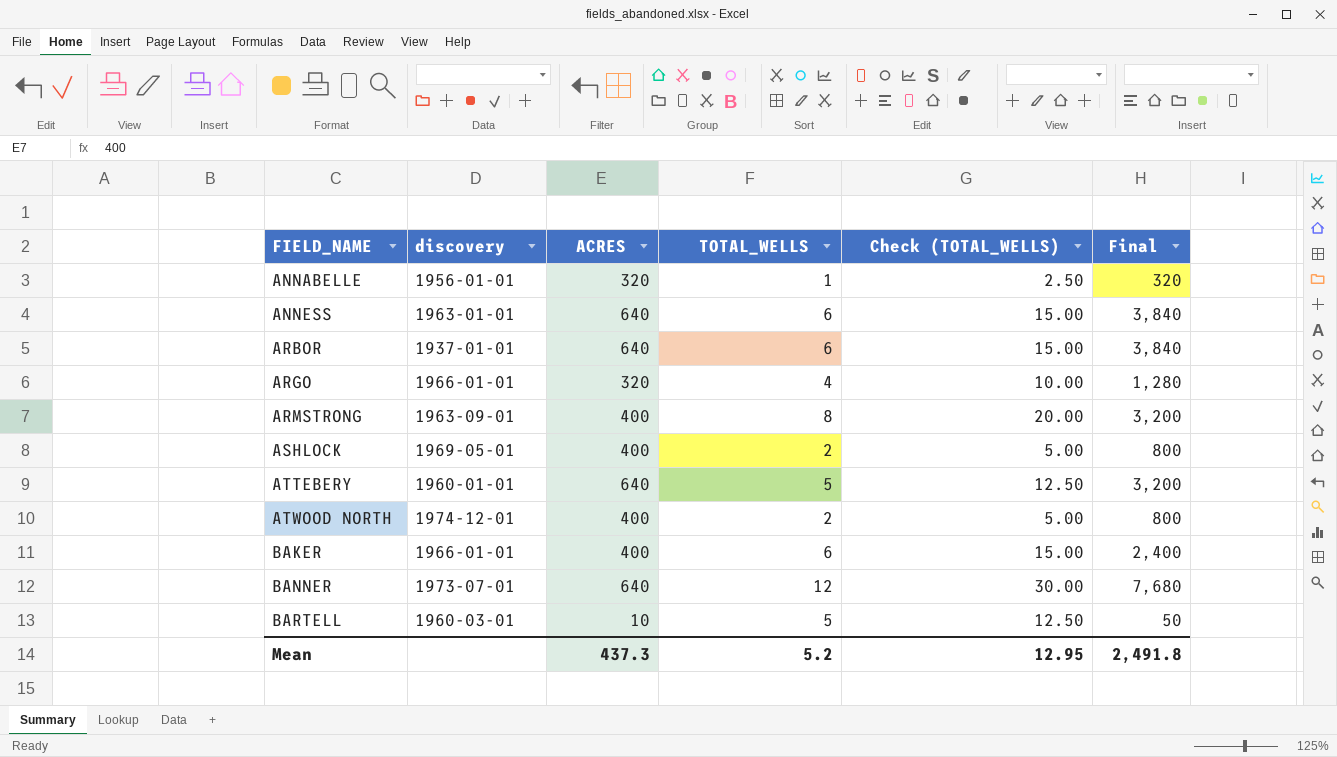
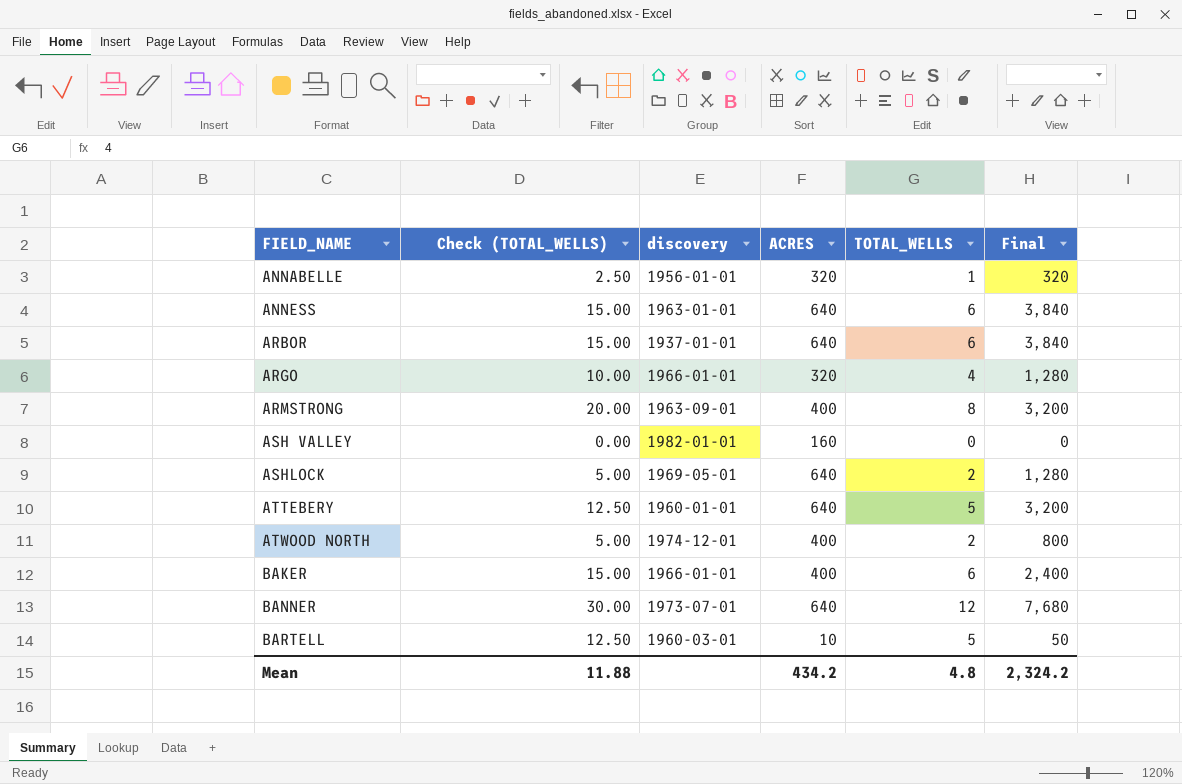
column Check (TOTAL_WELLS) | position: 5 -> 2
row ASH VALLEY: none -> 0.00 | 1982-01-01 | 160 | 0 | 0
ASHLOCK | ACRES: 400 -> 640
ASHLOCK | Final: 800 -> 1,280
Mean | Check (TOTAL_WELLS): 12.95 -> 11.88
Mean | ACRES: 437.3 -> 434.2
Mean | TOTAL_WELLS: 5.2 -> 4.8
Mean | Final: 2,491.8 -> 2,324.2

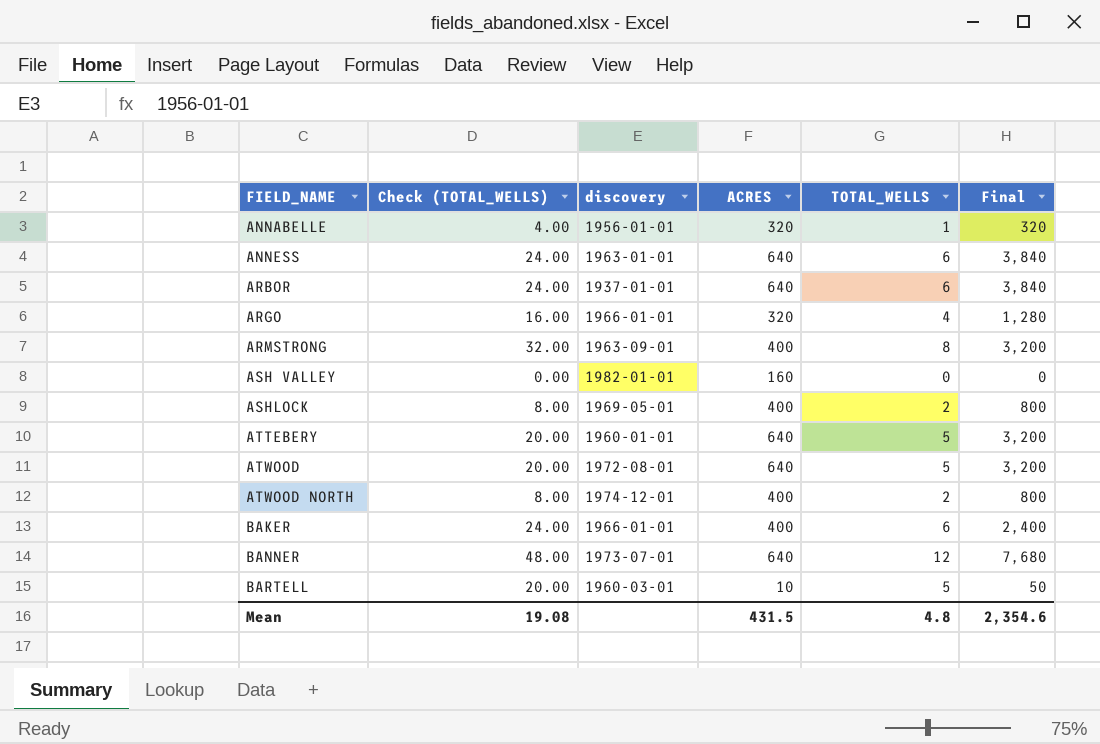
column Check (TOTAL_WELLS) | formula: [TOTAL_WELLS] * 2.5 -> [TOTAL_WELLS] * 4
ASHLOCK | ACRES: 640 -> 400
ASHLOCK | Final: 1,280 -> 800
row ATWOOD: none -> 20.00 | 1972-08-01 | 640 | 5 | 3,200
Mean | Check (TOTAL_WELLS): 11.88 -> 19.08
Mean | ACRES: 434.2 -> 431.5
Mean | Final: 2,324.2 -> 2,354.6

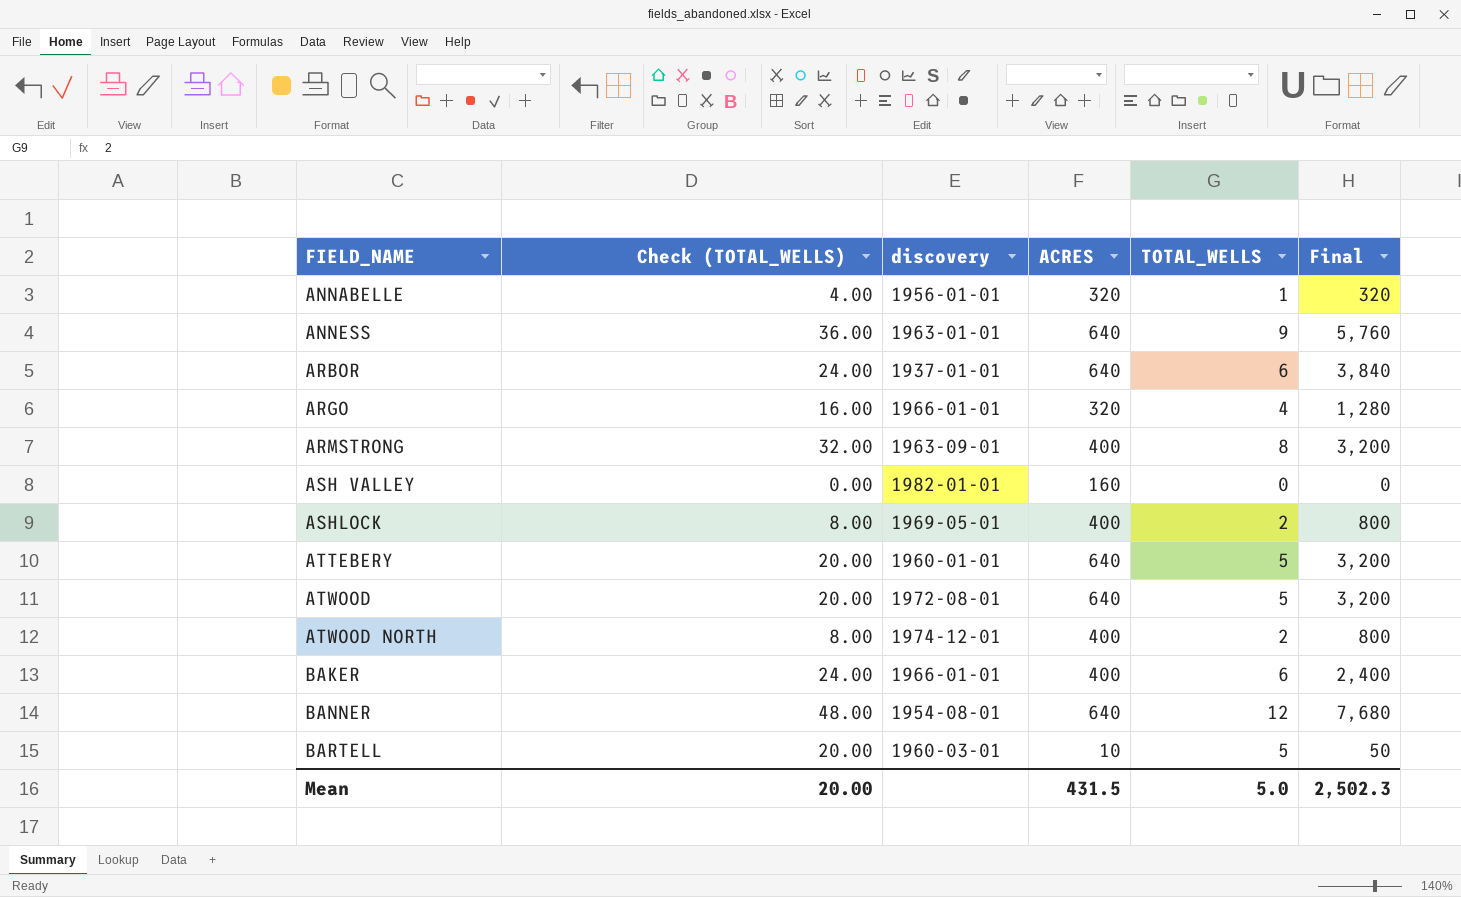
ANNESS | Check (TOTAL_WELLS): 24.00 -> 36.00
ANNESS | TOTAL_WELLS: 6 -> 9
ANNESS | Final: 3,840 -> 5,760
BANNER | discovery: 1973-07-01 -> 1954-08-01
Mean | Check (TOTAL_WELLS): 19.08 -> 20.00
Mean | TOTAL_WELLS: 4.8 -> 5.0
Mean | Final: 2,354.6 -> 2,502.3

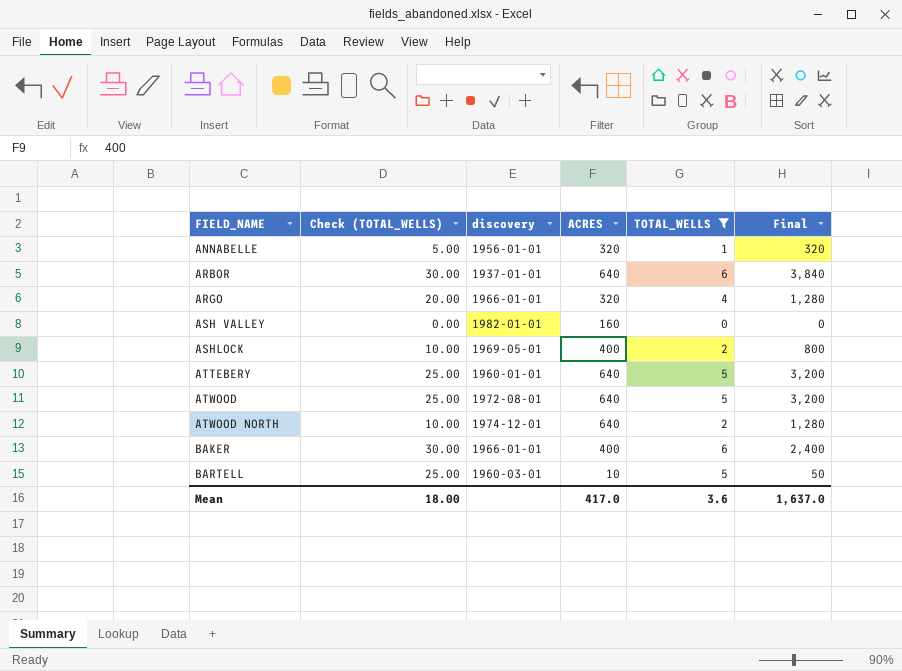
filter: none -> TOTAL_WELLS <= 6
column Check (TOTAL_WELLS) | formula: [TOTAL_WELLS] * 4 -> [TOTAL_WELLS] * 5
ATWOOD NORTH | ACRES: 400 -> 640
ATWOOD NORTH | Final: 800 -> 1,280
Mean | Check (TOTAL_WELLS): 20.00 -> 18.00
Mean | ACRES: 431.5 -> 417.0
Mean | TOTAL_WELLS: 5.0 -> 3.6
Mean | Final: 2,502.3 -> 1,637.0

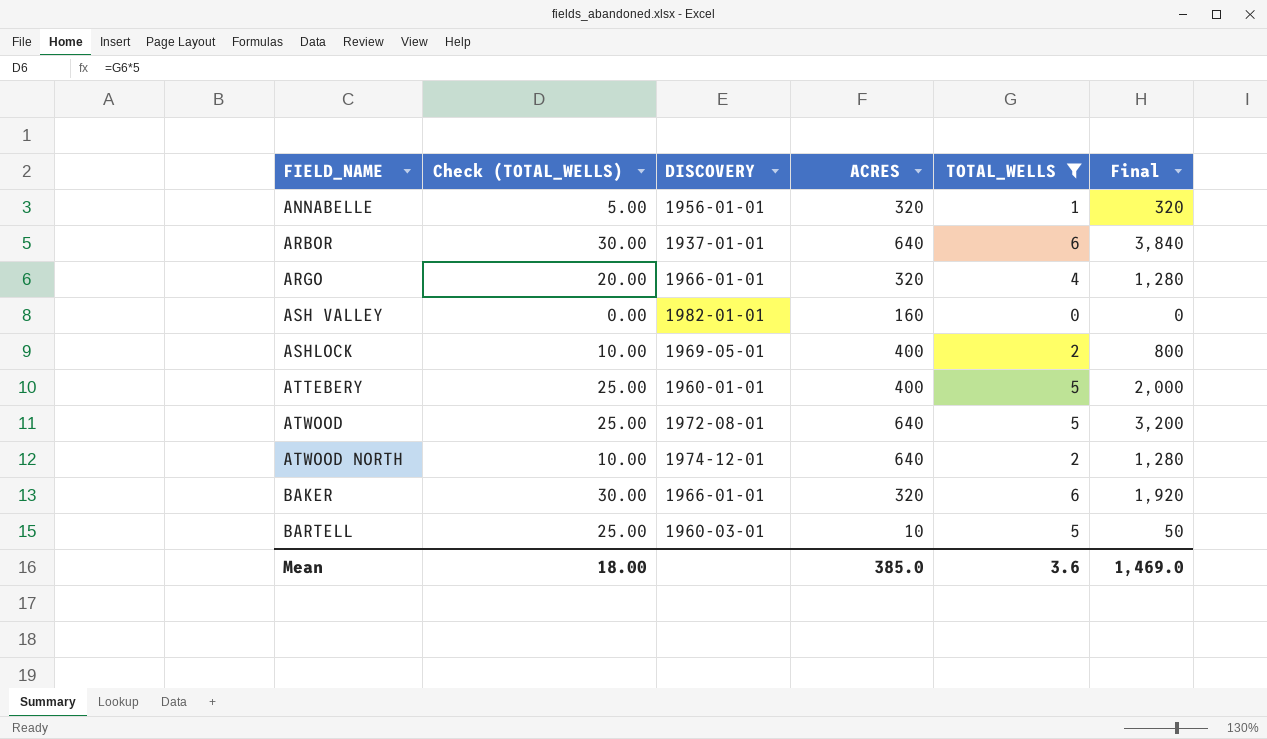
column name: discovery -> DISCOVERY
ATTEBERY | ACRES: 640 -> 400
ATTEBERY | Final: 3,200 -> 2,000
BAKER | ACRES: 400 -> 320
BAKER | Final: 2,400 -> 1,920
Mean | ACRES: 417.0 -> 385.0
Mean | Final: 1,637.0 -> 1,469.0

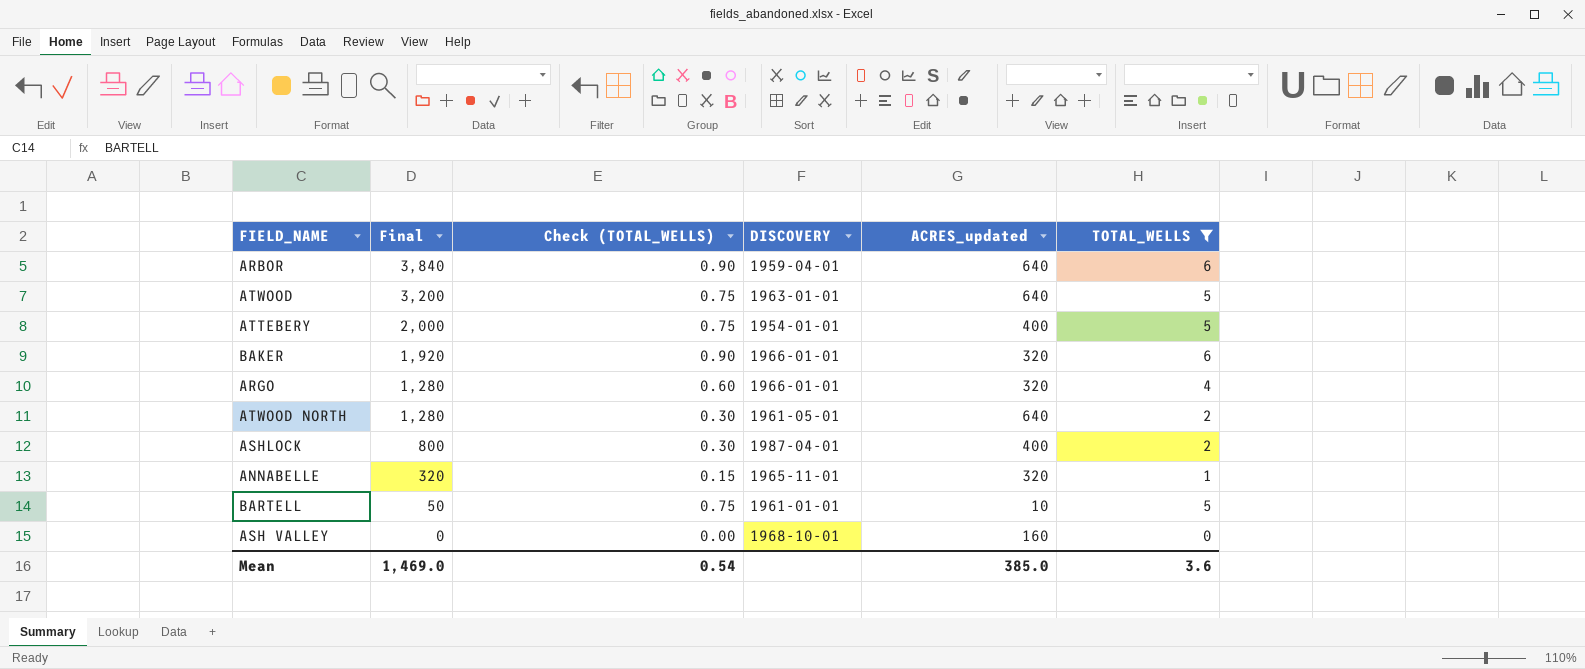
row order: FIELD_NAME ascending -> Final descending
column Final | position: 6 -> 2
column Check (TOTAL_WELLS) | formula: [TOTAL_WELLS] * 5 -> [TOTAL_WELLS] * 0.15
column name: ACRES -> ACRES_updated
ARBOR | DISCOVERY: 1937-01-01 -> 1959-04-01
ATWOOD | DISCOVERY: 1972-08-01 -> 1963-01-01
ATTEBERY | DISCOVERY: 1960-01-01 -> 1954-01-01
ATWOOD NORTH | DISCOVERY: 1974-12-01 -> 1961-05-01
ASHLOCK | DISCOVERY: 1969-05-01 -> 1987-04-01
ANNABELLE | DISCOVERY: 1956-01-01 -> 1965-11-01
BARTELL | DISCOVERY: 1960-03-01 -> 1961-01-01
ASH VALLEY | DISCOVERY: 1982-01-01 -> 1968-10-01
Mean | Check (TOTAL_WELLS): 18.00 -> 0.54

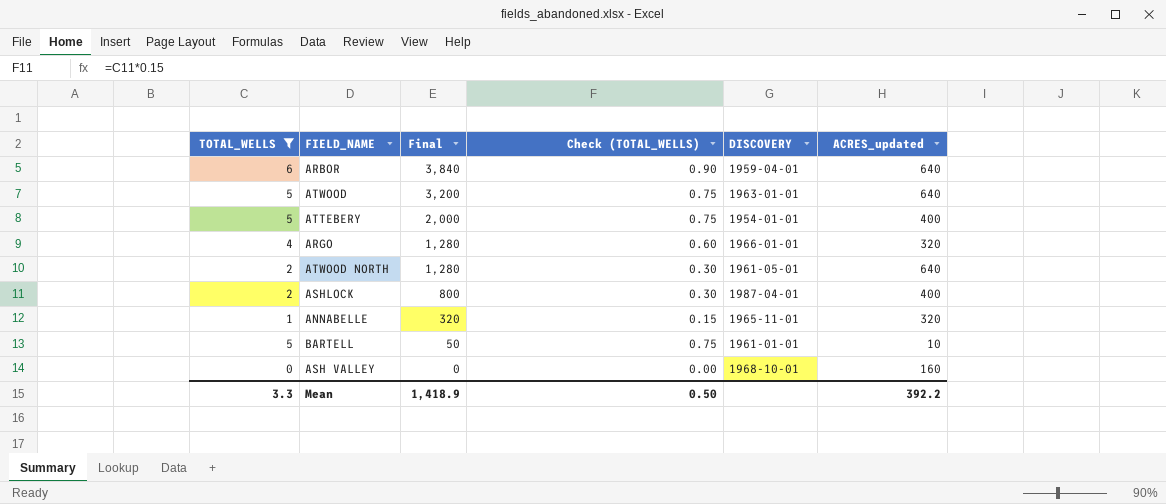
column TOTAL_WELLS | position: 6 -> 1
row BAKER: 1,920 | 0.90 | 1966-01-01 | 320 | 6 -> none
Mean | TOTAL_WELLS: 3.6 -> 3.3
Mean | Final: 1,469.0 -> 1,418.9
Mean | Check (TOTAL_WELLS): 0.54 -> 0.50
Mean | ACRES_updated: 385.0 -> 392.2

